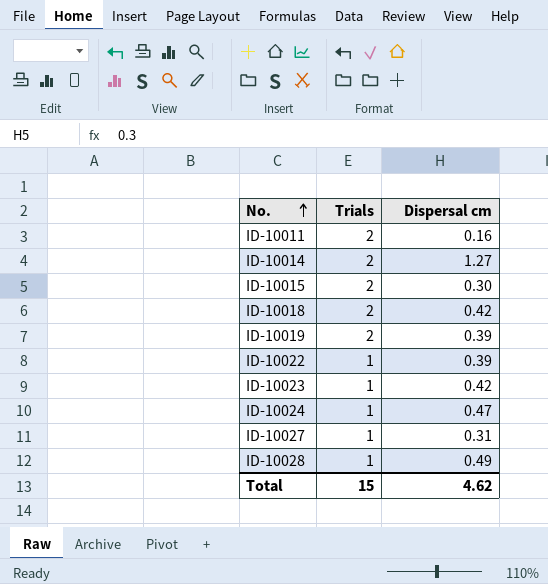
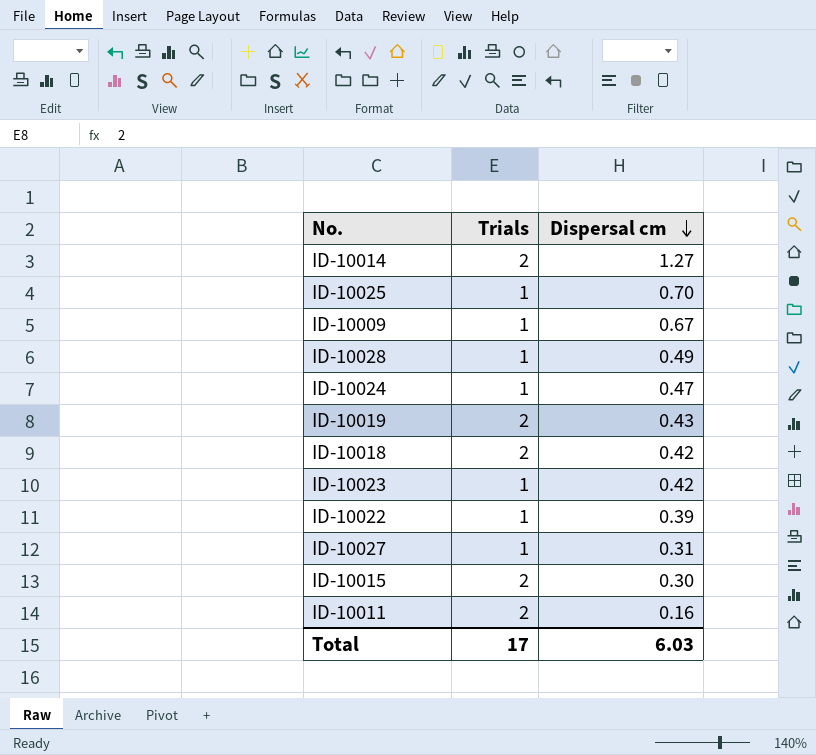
row order: No. ascending -> Dispersal cm descending
row ID-10025: none -> 1 | 0.70
row ID-10009: none -> 1 | 0.67
ID-10019 | Dispersal cm: 0.39 -> 0.43
Total | Trials: 15 -> 17
Total | Dispersal cm: 4.62 -> 6.03

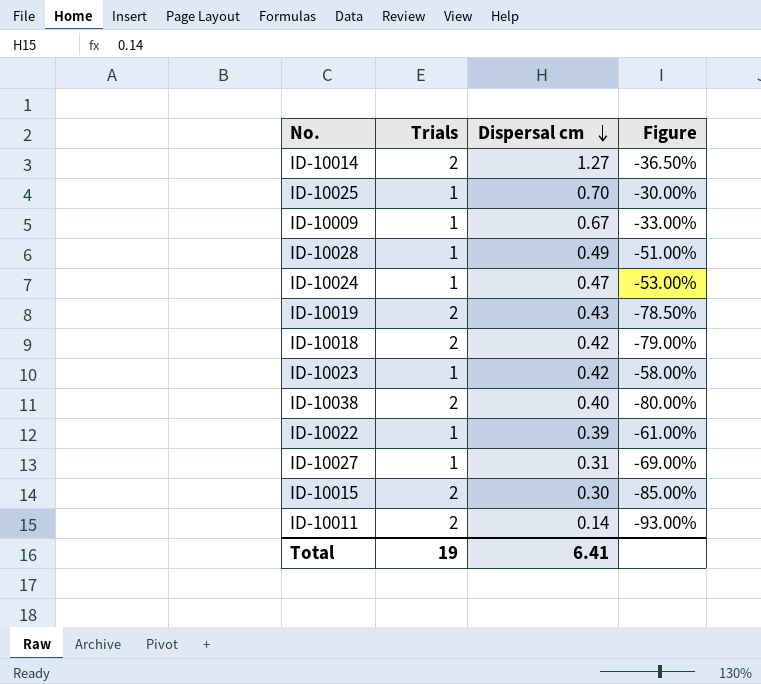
column Figure | formula: none -> ([Dispersal cm] - [Trials]) / [Trials]
row ID-10038: none -> 2 | 0.40 | -80.00%
ID-10011 | Dispersal cm: 0.16 -> 0.14
Total | Trials: 17 -> 19
Total | Dispersal cm: 6.03 -> 6.41

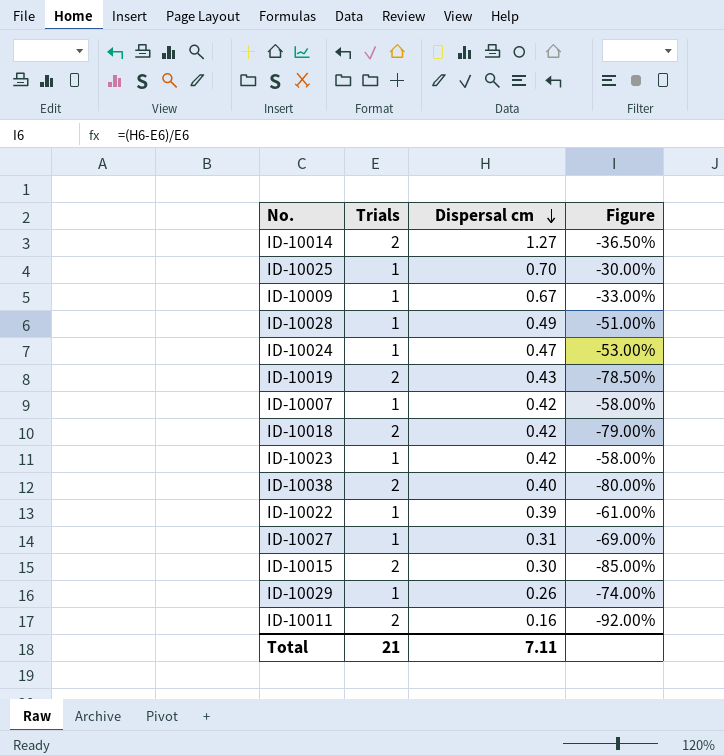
row ID-10007: none -> 1 | 0.42 | -58.00%
row ID-10029: none -> 1 | 0.26 | -74.00%
ID-10011 | Dispersal cm: 0.14 -> 0.16
ID-10011 | Figure: -93.00% -> -92.00%
Total | Trials: 19 -> 21
Total | Dispersal cm: 6.41 -> 7.11

